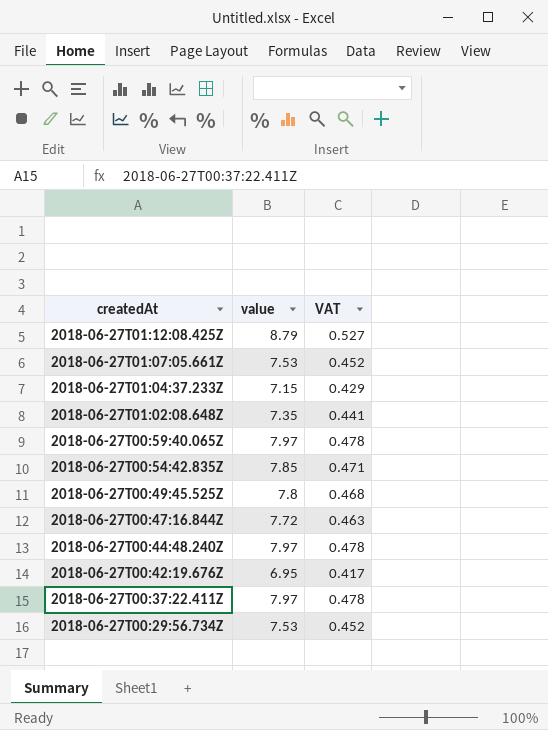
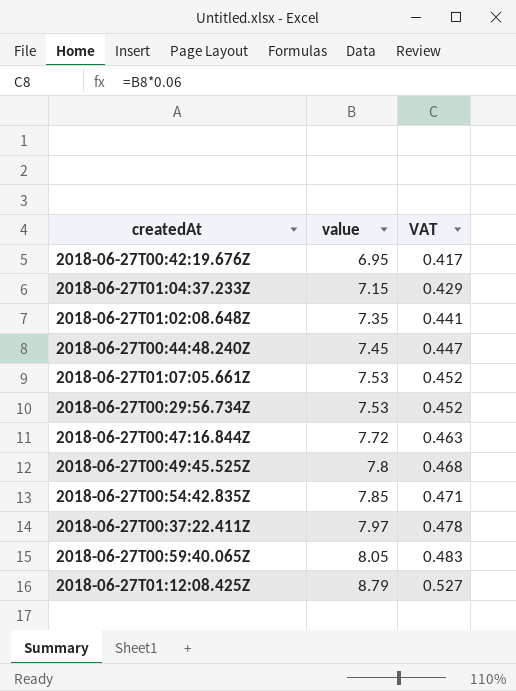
row order: createdAt descending -> value ascending
2018-06-27T00:44:48.240Z | value: 7.97 -> 7.45
2018-06-27T00:44:48.240Z | VAT: 0.478 -> 0.447
2018-06-27T00:59:40.065Z | value: 7.97 -> 8.05
2018-06-27T00:59:40.065Z | VAT: 0.478 -> 0.483

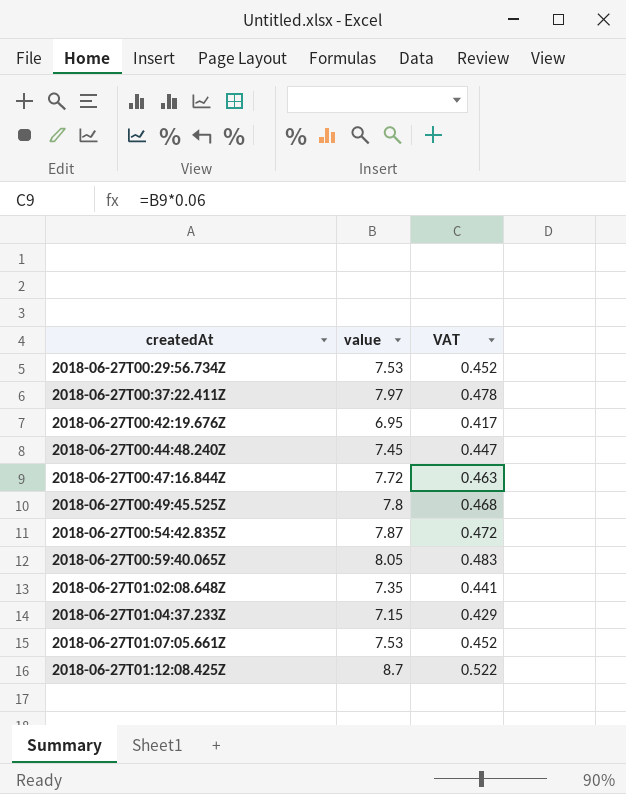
row order: value ascending -> createdAt ascending
2018-06-27T00:54:42.835Z | value: 7.85 -> 7.87
2018-06-27T00:54:42.835Z | VAT: 0.471 -> 0.472
2018-06-27T01:12:08.425Z | value: 8.79 -> 8.7
2018-06-27T01:12:08.425Z | VAT: 0.527 -> 0.522

